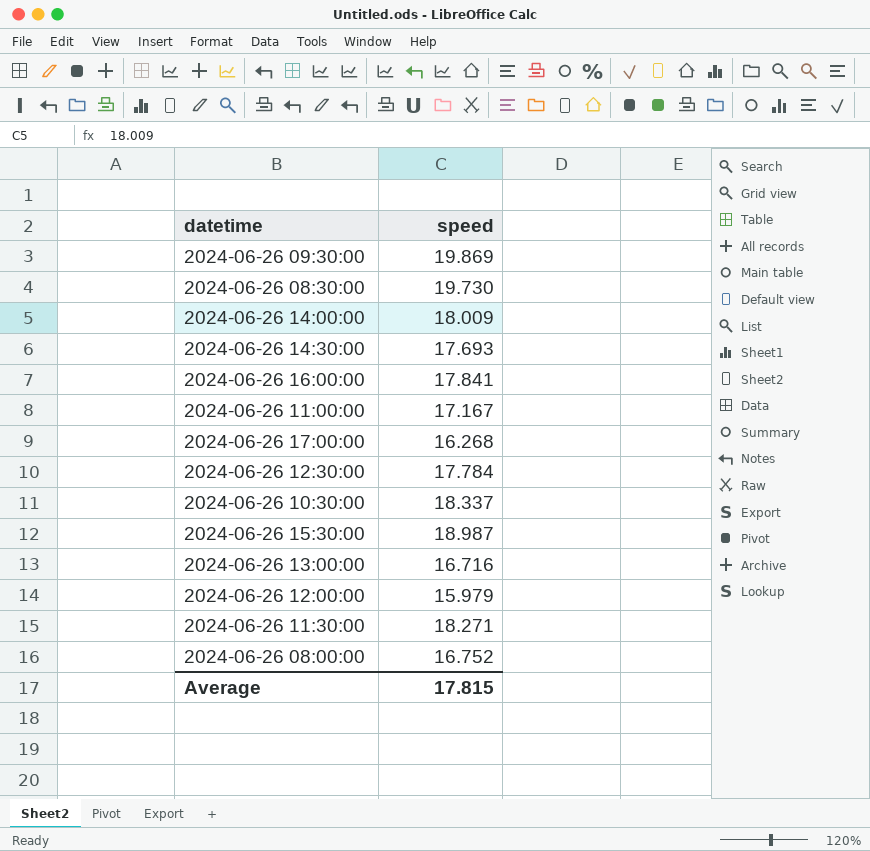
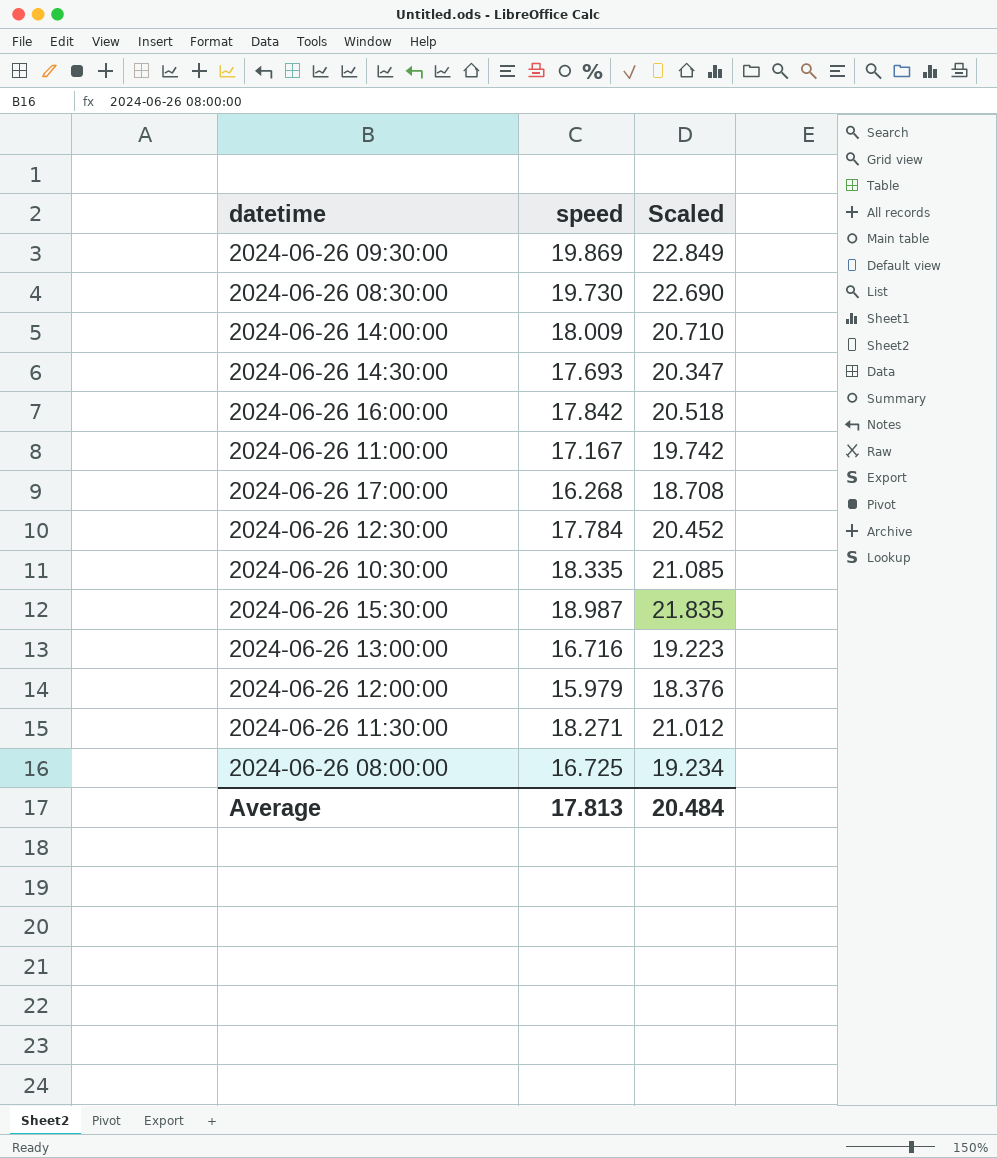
column Scaled | formula: none -> [speed] * 1.15
2024-06-26 16:00:00 | speed: 17.841 -> 17.842
2024-06-26 10:30:00 | speed: 18.337 -> 18.335
2024-06-26 08:00:00 | speed: 16.752 -> 16.725
Average | speed: 17.815 -> 17.813

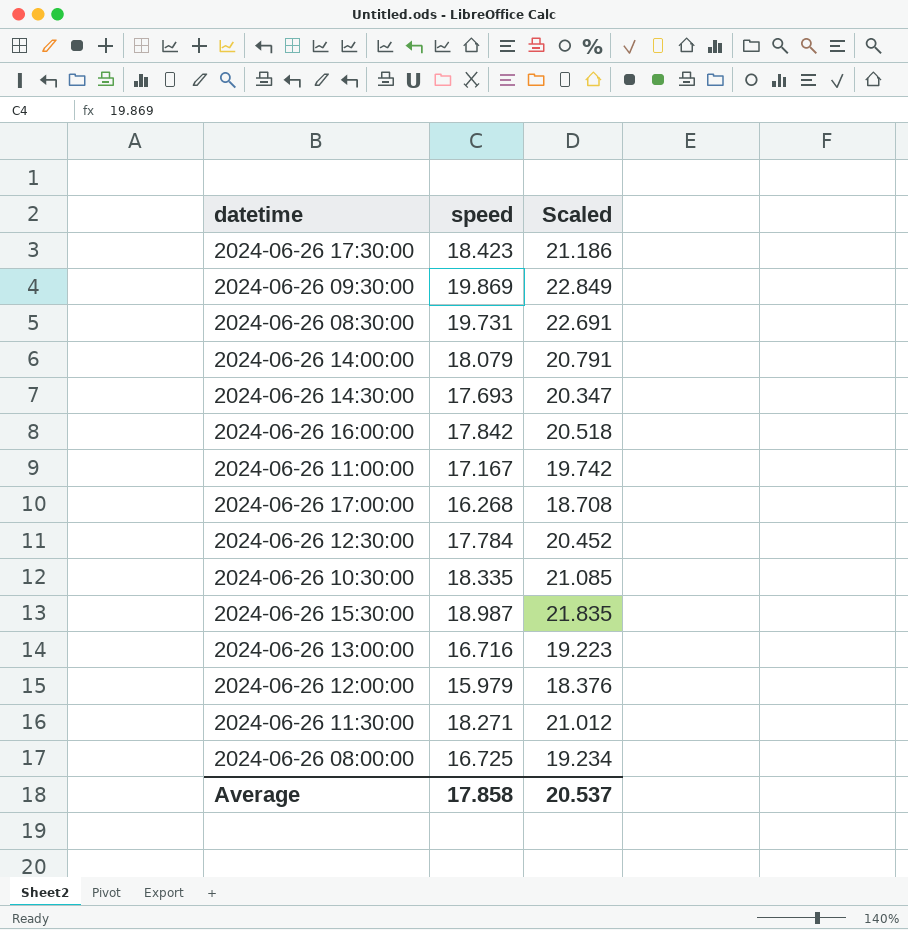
row 2024-06-26 17:30:00: none -> 18.423 | 21.186
2024-06-26 08:30:00 | speed: 19.730 -> 19.731
2024-06-26 08:30:00 | Scaled: 22.690 -> 22.691
2024-06-26 14:00:00 | speed: 18.009 -> 18.079
2024-06-26 14:00:00 | Scaled: 20.710 -> 20.791
Average | speed: 17.813 -> 17.858
Average | Scaled: 20.484 -> 20.537

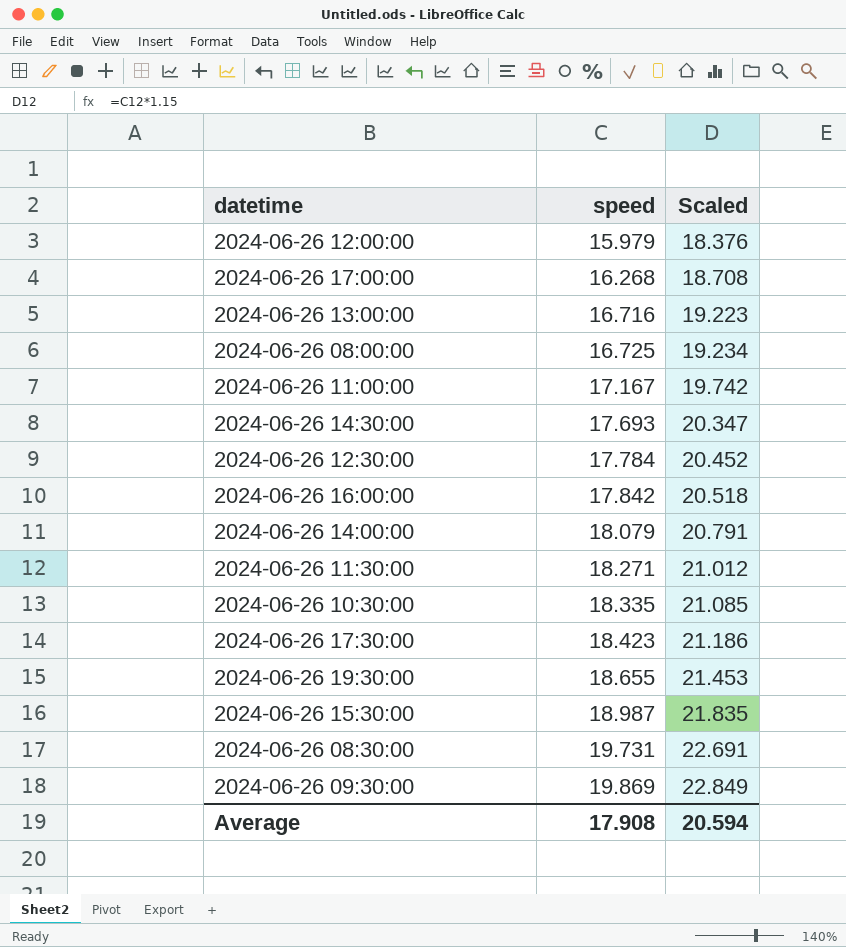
row order: none -> speed ascending
row 2024-06-26 19:30:00: none -> 18.655 | 21.453
Average | speed: 17.858 -> 17.908
Average | Scaled: 20.537 -> 20.594

